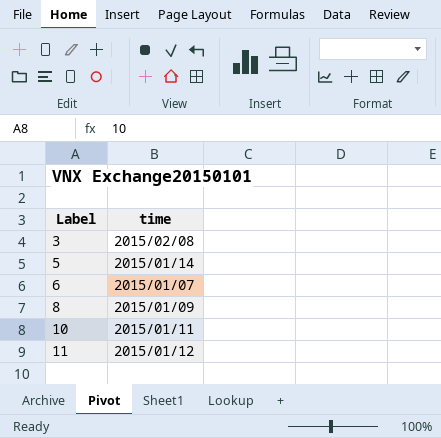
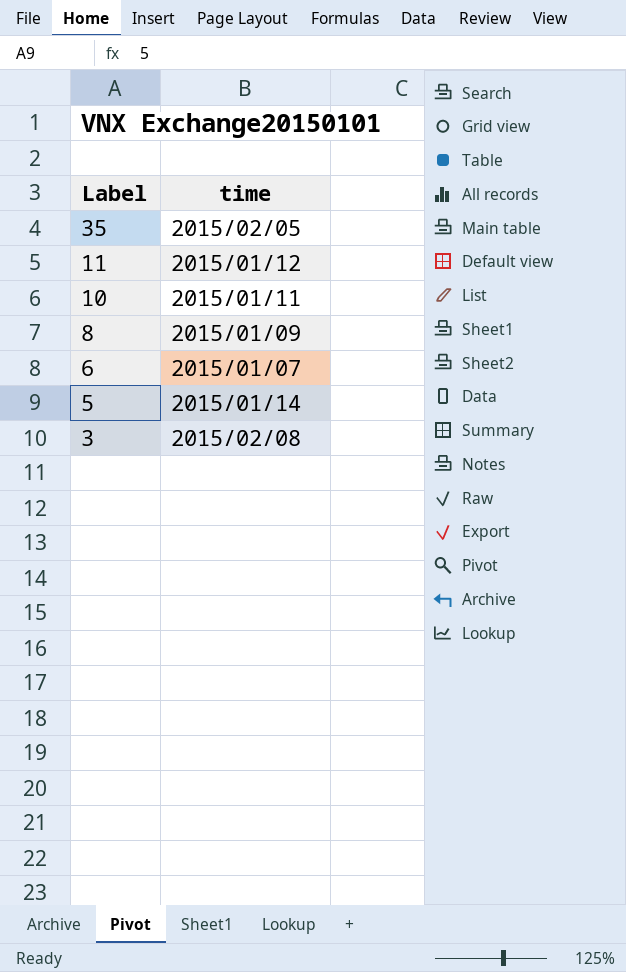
row order: Label ascending -> Label descending
row 35: none -> 2015/02/05

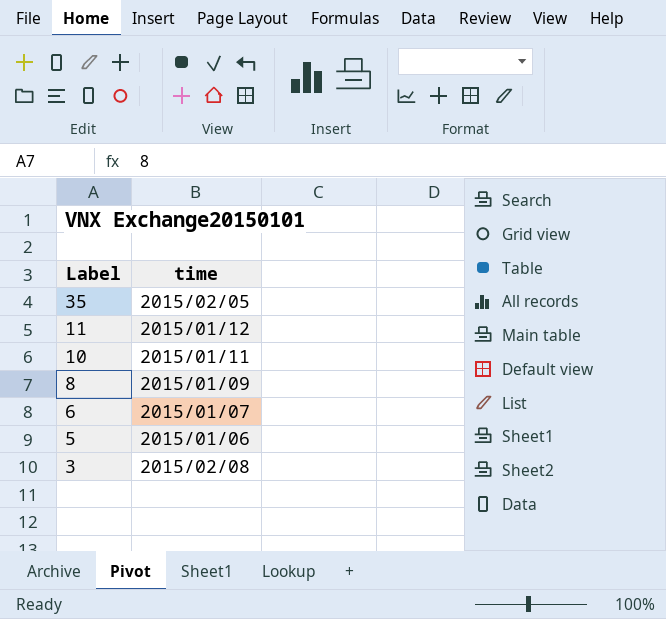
5 | time: 2015/01/14 -> 2015/01/06

